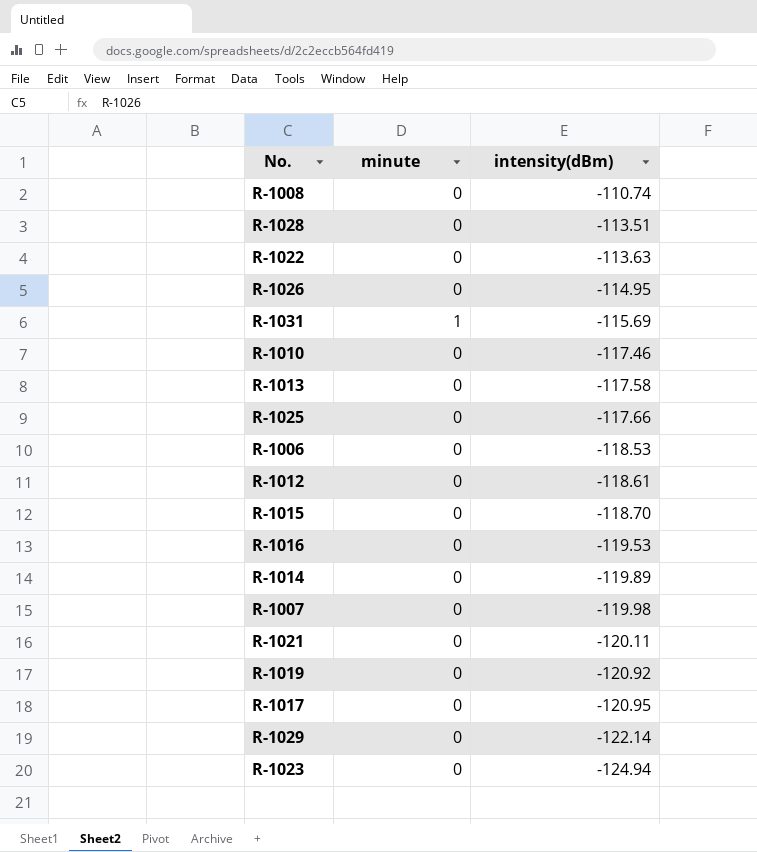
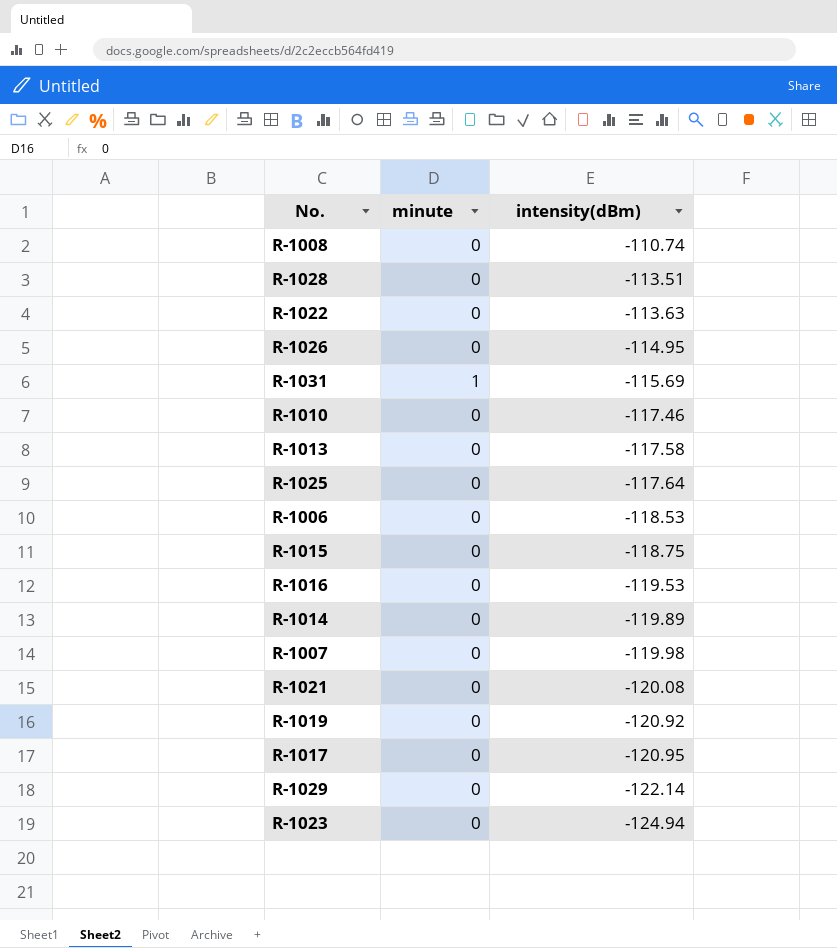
row R-1012: 0 | -118.61 -> none
R-1025 | intensity(dBm): -117.66 -> -117.64
R-1015 | intensity(dBm): -118.70 -> -118.75
R-1021 | intensity(dBm): -120.11 -> -120.08

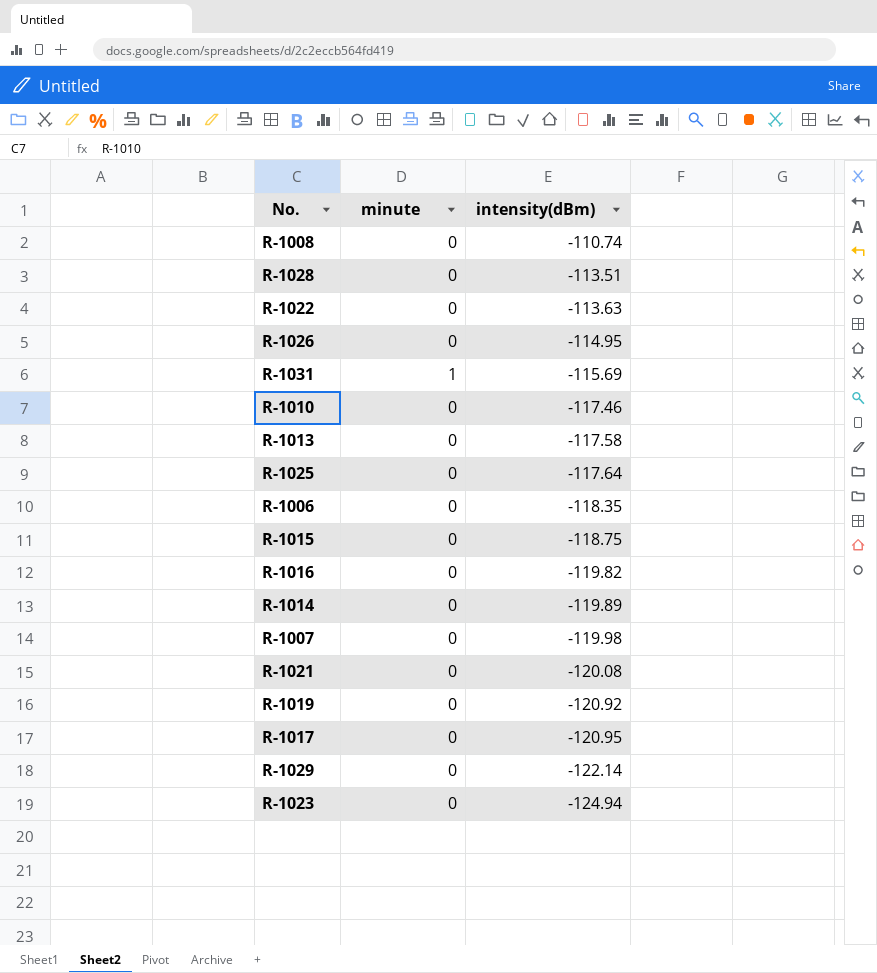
R-1006 | intensity(dBm): -118.53 -> -118.35
R-1016 | intensity(dBm): -119.53 -> -119.82

